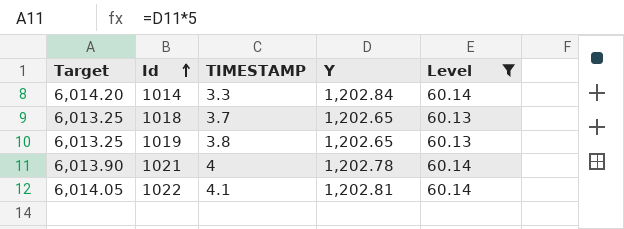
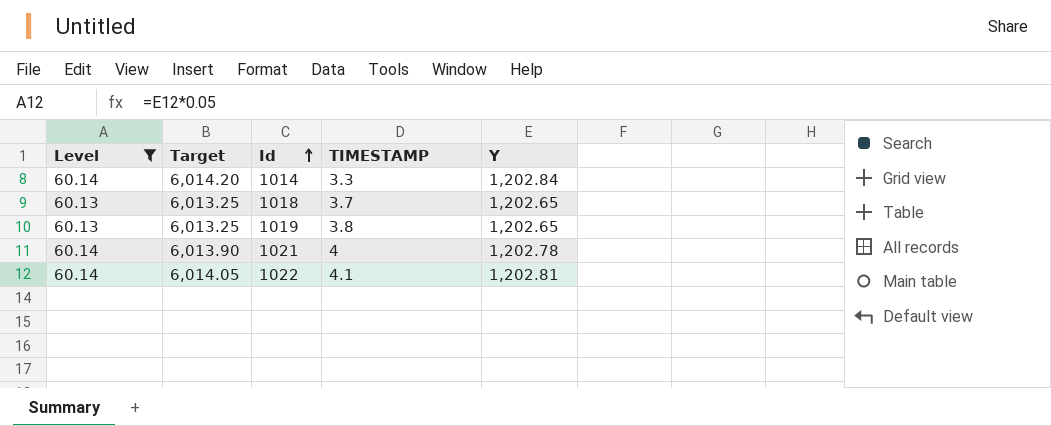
column Level | position: 5 -> 1

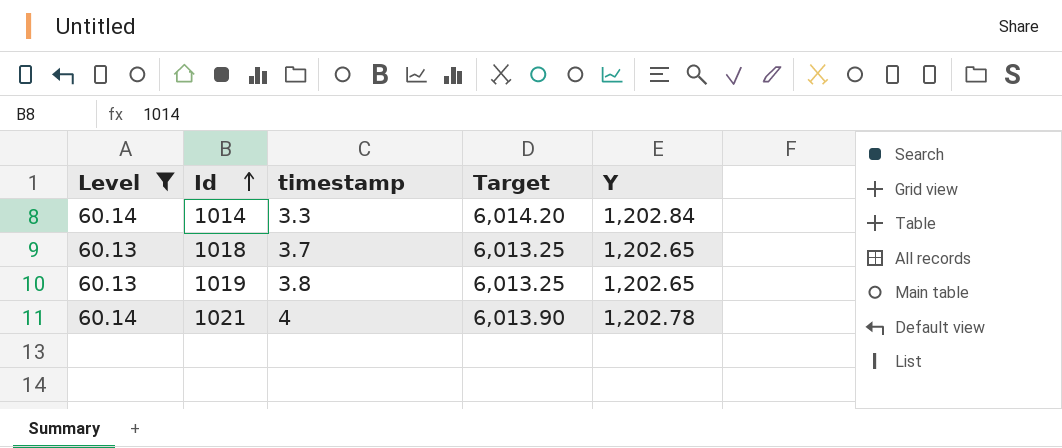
column name: TIMESTAMP -> timestamp
column Target | position: 2 -> 4
row 1022: 60.14 | 6,014.05 | 4.1 | 1,202.81 -> none

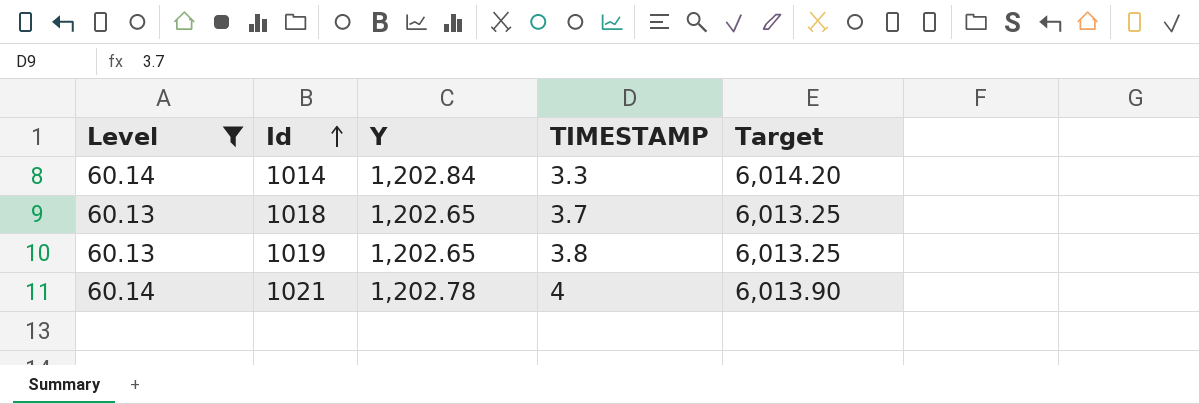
column Y | position: 5 -> 3
column name: timestamp -> TIMESTAMP

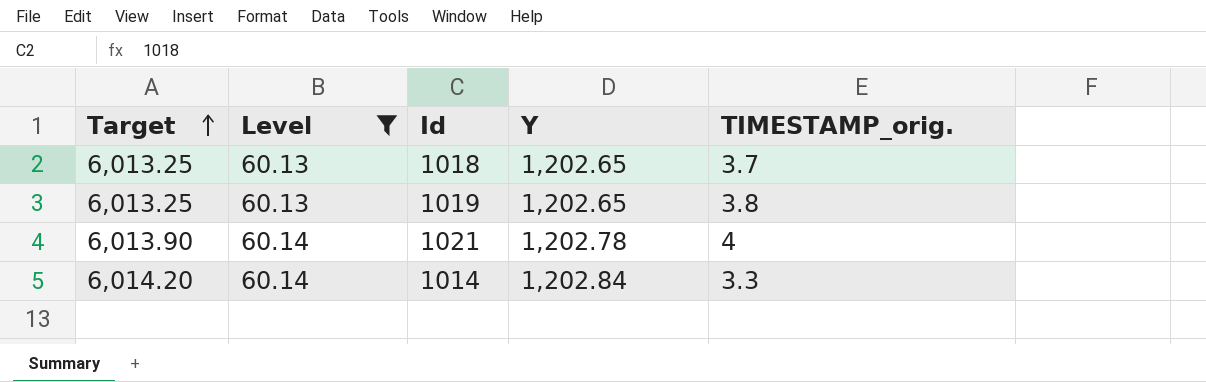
row order: Id ascending -> Target ascending
column Target | position: 5 -> 1
column name: TIMESTAMP -> TIMESTAMP_orig.

